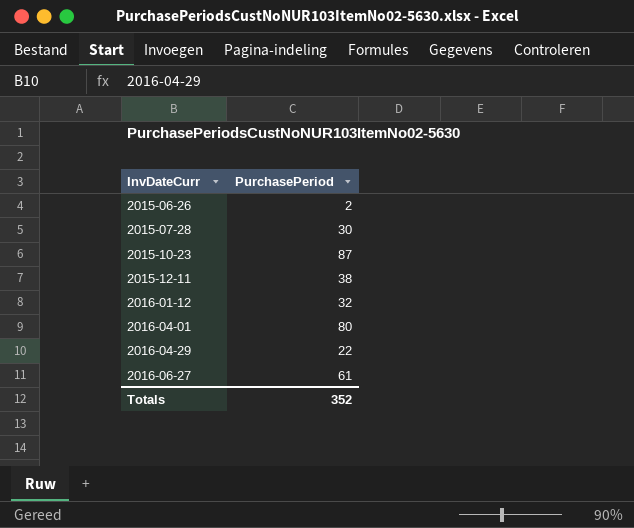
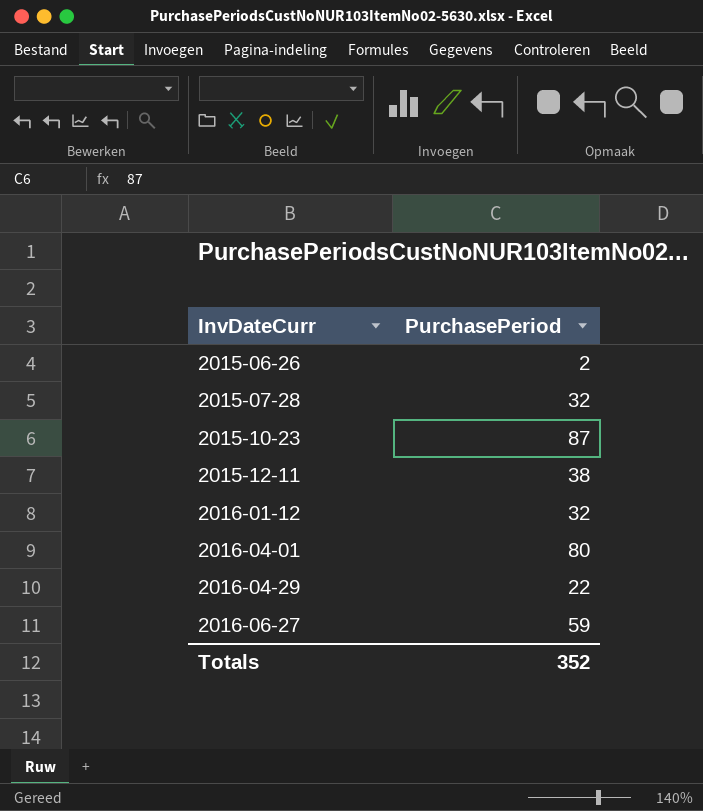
2015-07-28 | PurchasePeriod: 30 -> 32
2016-06-27 | PurchasePeriod: 61 -> 59

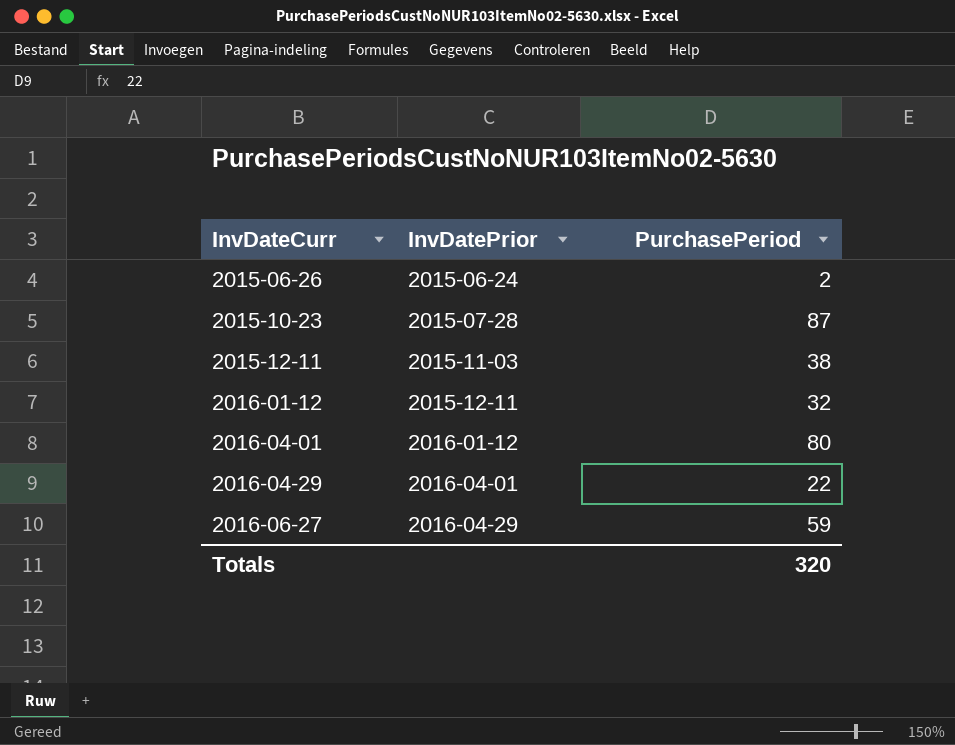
column InvDatePrior | position: none -> 2
row 2015-07-28: 32 -> none
Totals | PurchasePeriod: 352 -> 320

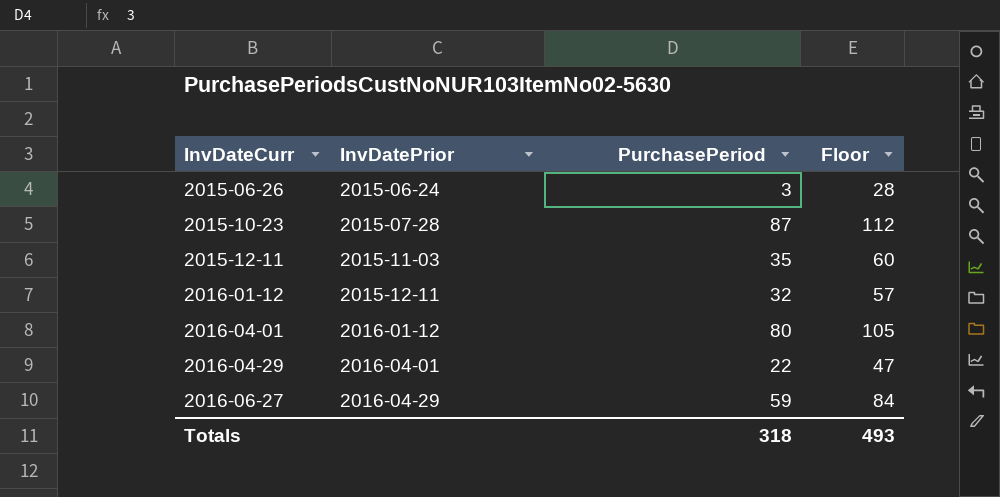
column Floor | formula: none -> [PurchasePeriod] + 25
2015-06-26 | PurchasePeriod: 2 -> 3
2015-12-11 | PurchasePeriod: 38 -> 35
Totals | PurchasePeriod: 320 -> 318

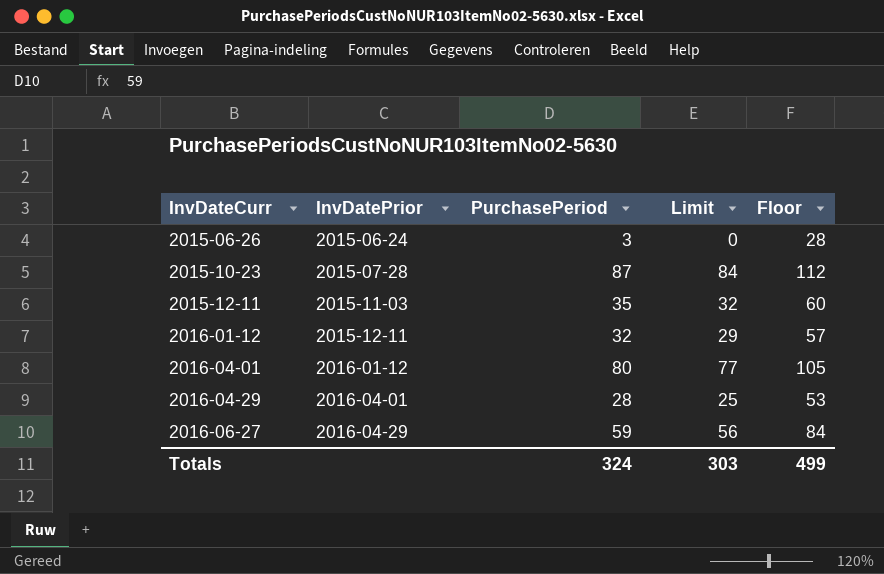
column Limit | formula: none -> [PurchasePeriod] - 3
2016-04-29 | PurchasePeriod: 22 -> 28
2016-04-29 | Floor: 47 -> 53
Totals | PurchasePeriod: 318 -> 324
Totals | Floor: 493 -> 499

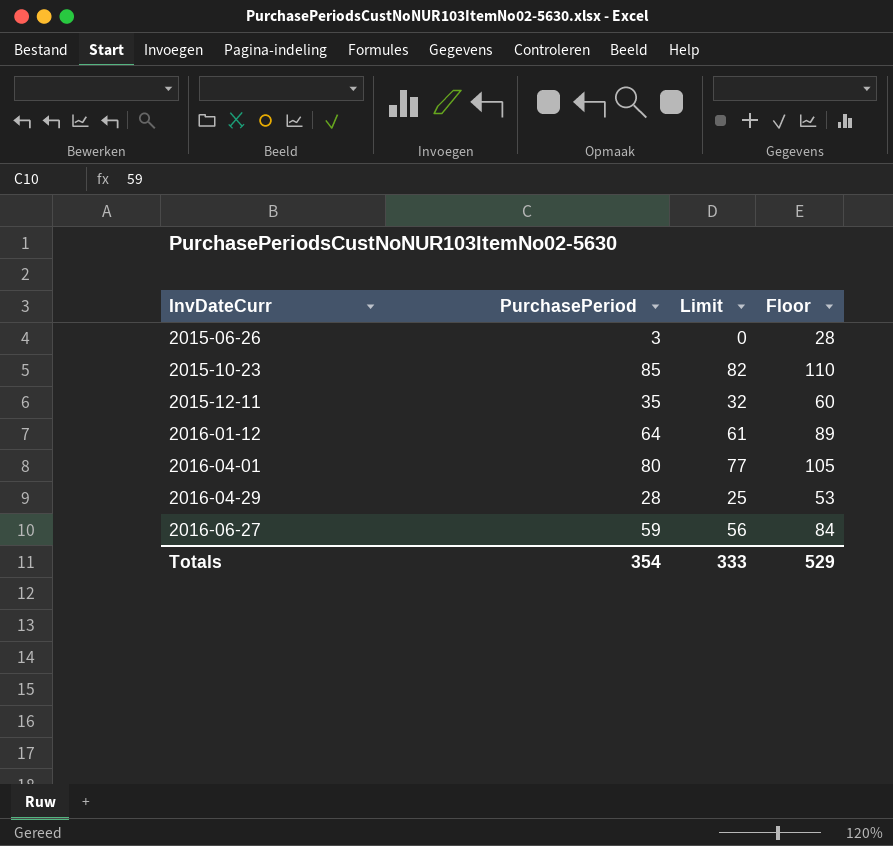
column InvDatePrior | position: 2 -> none
2015-10-23 | PurchasePeriod: 87 -> 85
2015-10-23 | Limit: 84 -> 82
2015-10-23 | Floor: 112 -> 110
2016-01-12 | PurchasePeriod: 32 -> 64
2016-01-12 | Limit: 29 -> 61
2016-01-12 | Floor: 57 -> 89
Totals | PurchasePeriod: 324 -> 354
Totals | Limit: 303 -> 333
Totals | Floor: 499 -> 529

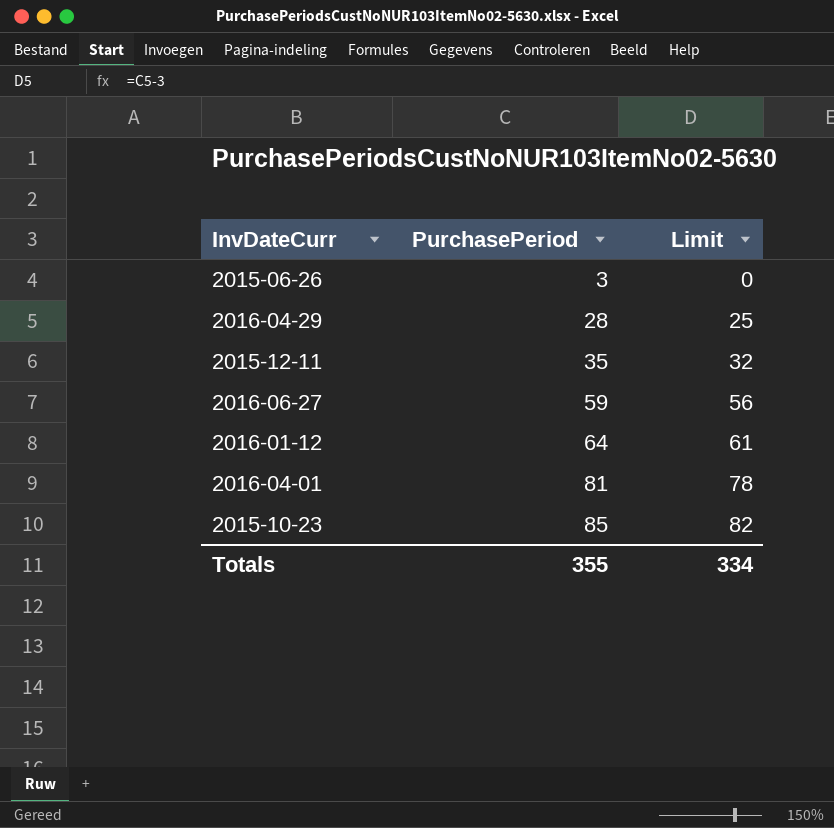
row order: InvDateCurr ascending -> PurchasePeriod ascending
column Floor | formula: [PurchasePeriod] + 25 -> none
2016-04-01 | PurchasePeriod: 80 -> 81
2016-04-01 | Limit: 77 -> 78
Totals | PurchasePeriod: 354 -> 355
Totals | Limit: 333 -> 334

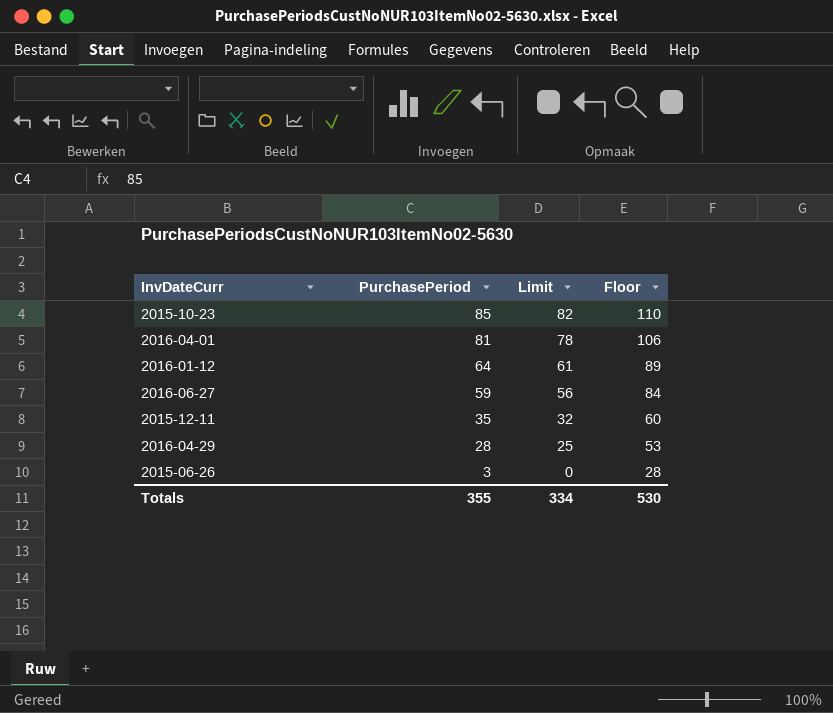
row order: PurchasePeriod ascending -> PurchasePeriod descending
column Floor | formula: none -> [PurchasePeriod] + 25

